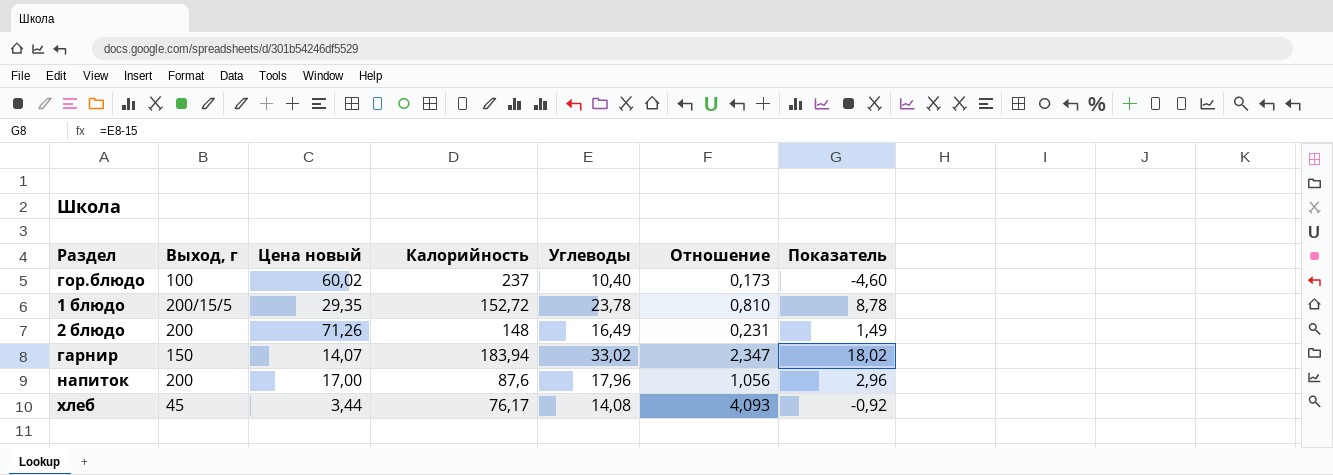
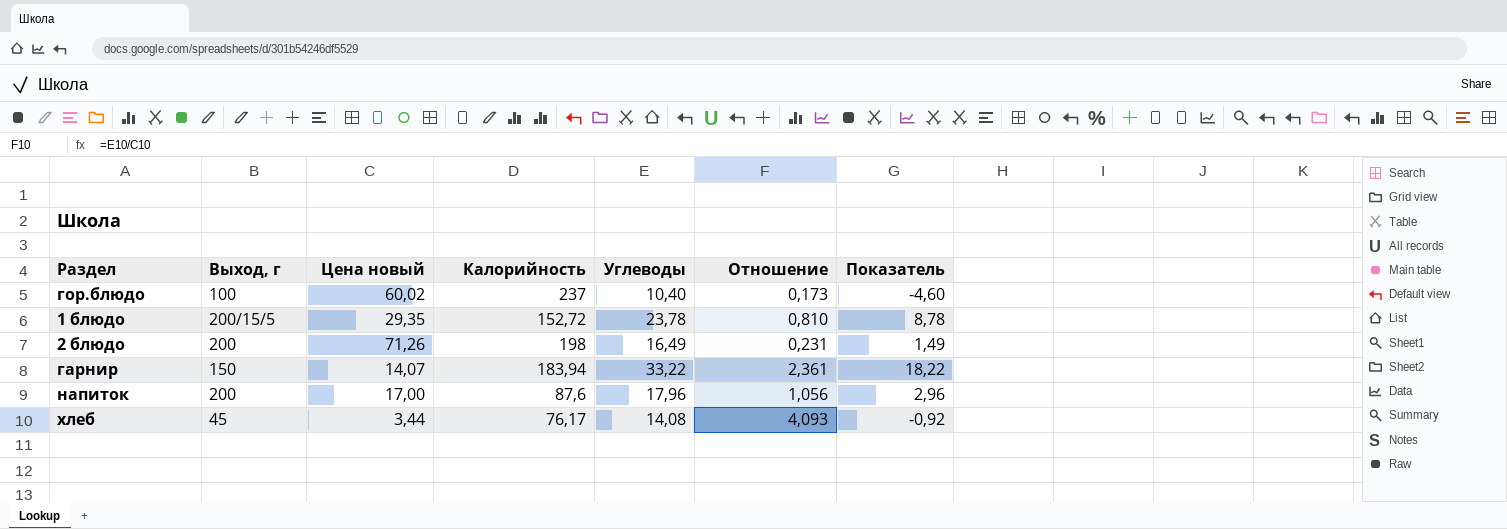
2 блюдо | Калорийность: 148 -> 198
гарнир | Углеводы: 33,02 -> 33,22
гарнир | Отношение: 2,347 -> 2,361
гарнир | Показатель: 18,02 -> 18,22

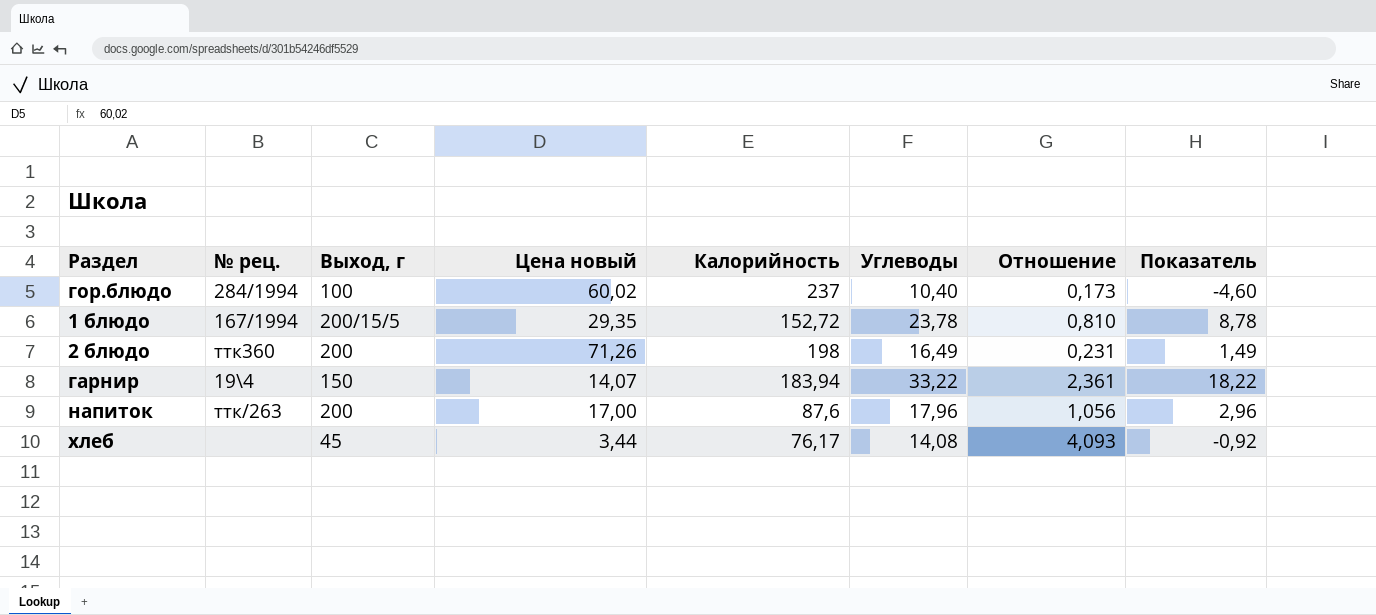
column № рец. | position: none -> 2

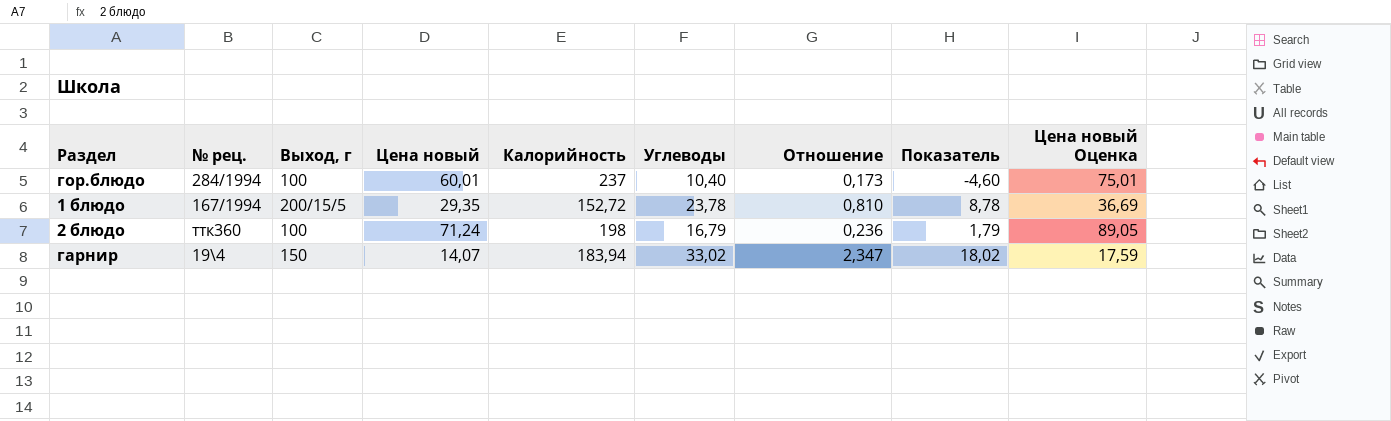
column Цена новый Оценка | formula: none -> [Цена новый] * 1,25
row напиток: ттк/263 | 200 | 17,00 | 87,6 | 17,96 | 1,056 | 2,96 -> none
row хлеб: none | 45 | 3,44 | 76,17 | 14,08 | 4,093 | -0,92 -> none
гор.блюдо | Цена новый: 60,02 -> 60,01
2 блюдо | Выход, г: 200 -> 100
2 блюдо | Цена новый: 71,26 -> 71,24
2 блюдо | Углеводы: 16,49 -> 16,79
2 блюдо | Отношение: 0,231 -> 0,236
2 блюдо | Показатель: 1,49 -> 1,79
гарнир | Углеводы: 33,22 -> 33,02
гарнир | Отношение: 2,361 -> 2,347
гарнир | Показатель: 18,22 -> 18,02

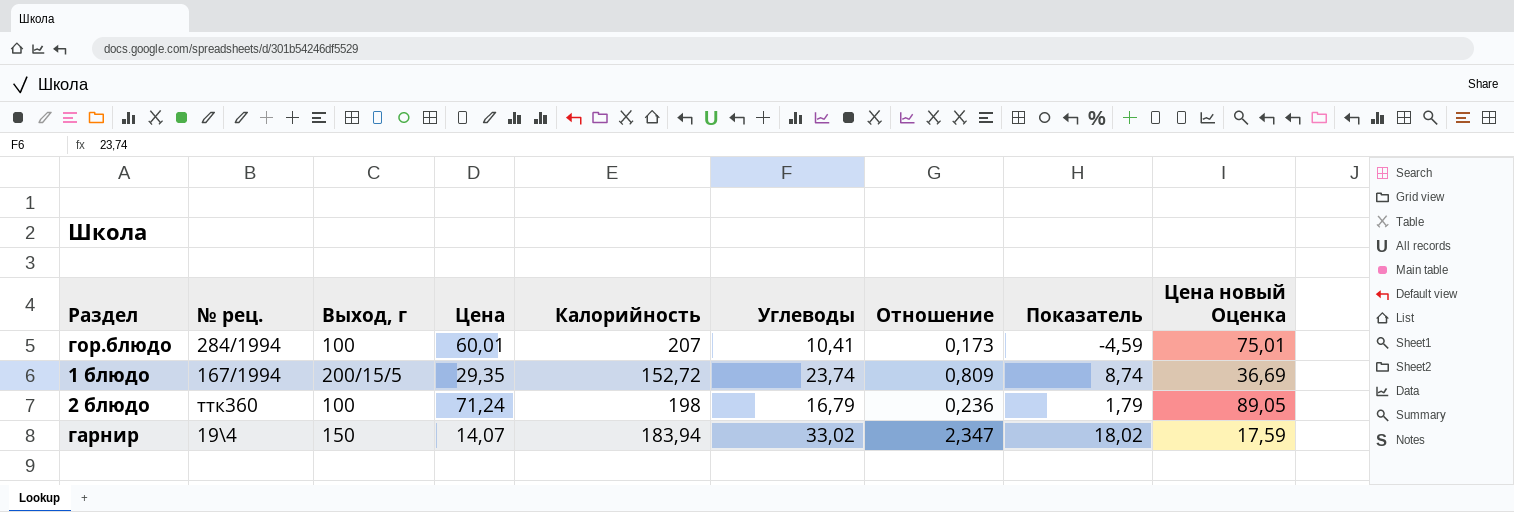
column name: Цена новый -> Цена
гор.блюдо | Калорийность: 237 -> 207
гор.блюдо | Углеводы: 10,40 -> 10,41
гор.блюдо | Показатель: -4,60 -> -4,59
1 блюдо | Углеводы: 23,78 -> 23,74
1 блюдо | Отношение: 0,810 -> 0,809
1 блюдо | Показатель: 8,78 -> 8,74

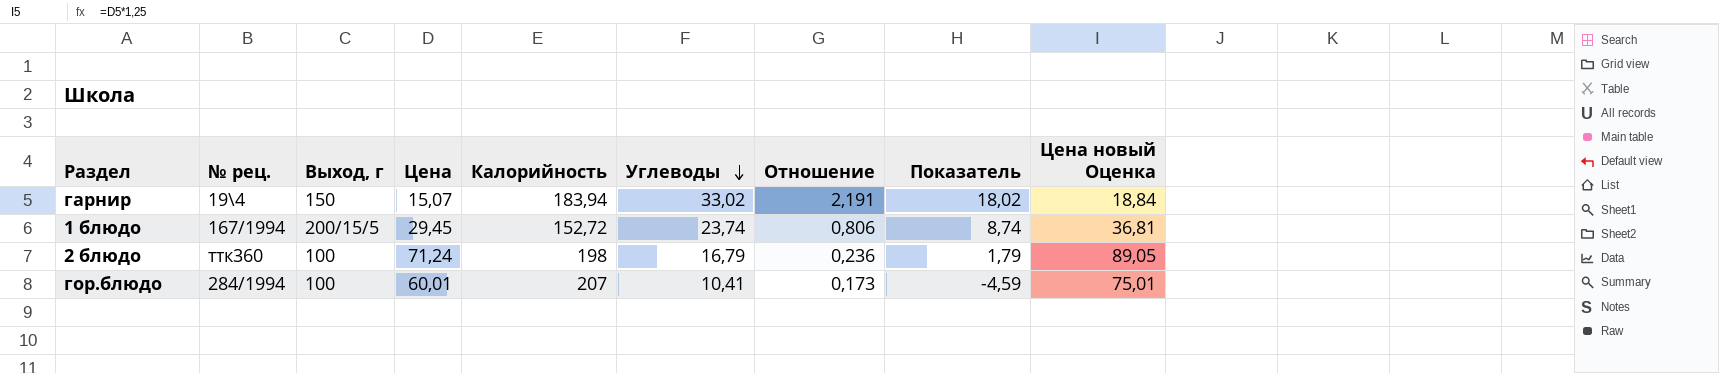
row order: none -> Углеводы descending
гарнир | Цена: 14,07 -> 15,07
гарнир | Отношение: 2,347 -> 2,191
гарнир | Цена новый Оценка: 17,59 -> 18,84
1 блюдо | Цена: 29,35 -> 29,45
1 блюдо | Отношение: 0,809 -> 0,806
1 блюдо | Цена новый Оценка: 36,69 -> 36,81

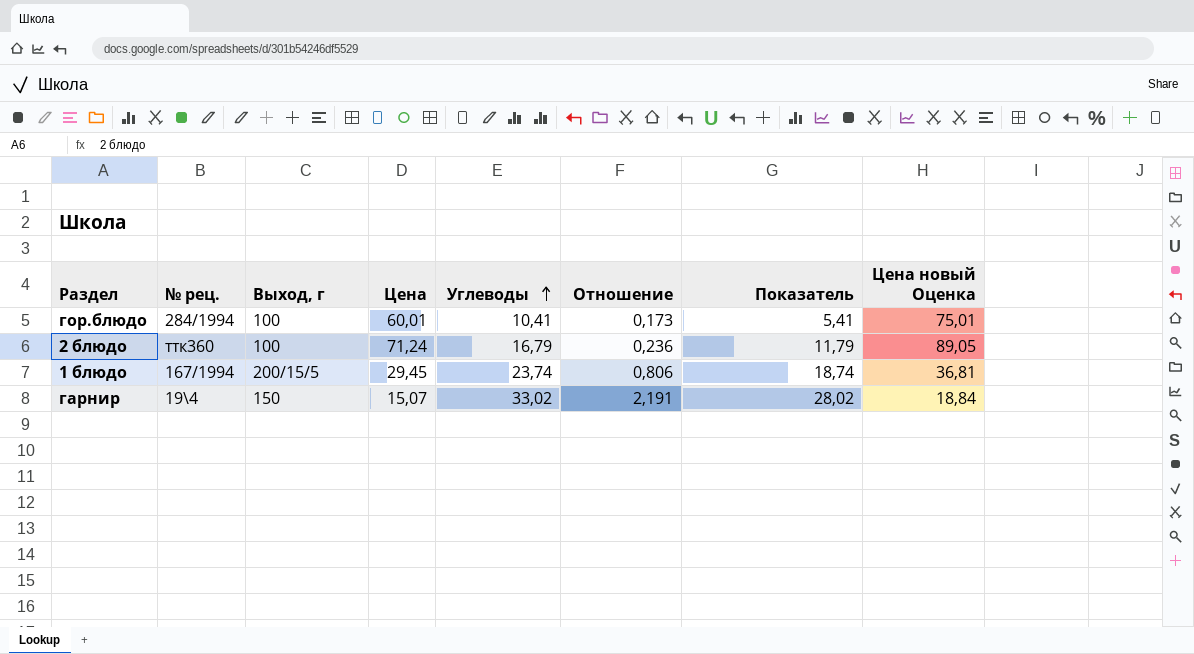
row order: Углеводы descending -> Углеводы ascending
column Калорийность | position: 5 -> none
column Показатель | formula: [Углеводы] - 15 -> [Углеводы] - 5

